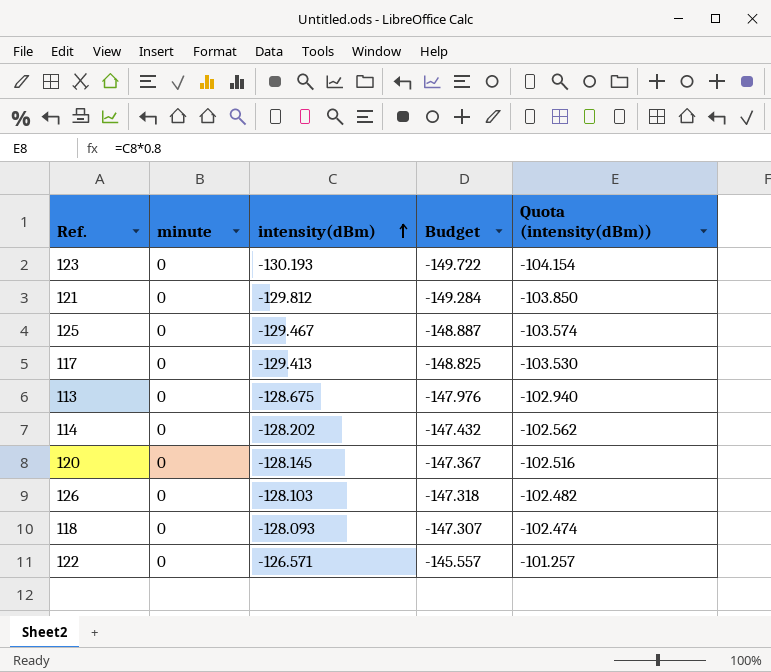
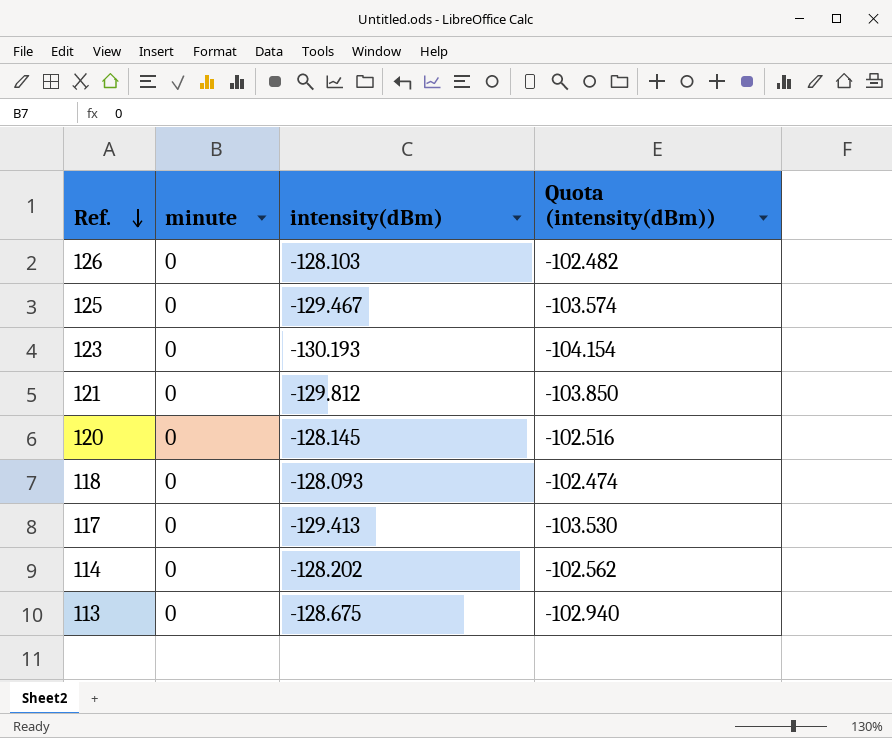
row order: intensity(dBm) ascending -> Ref. descending
column Budget | formula: [intensity(dBm)] * 1.15 -> none
row 122: 0 | -126.571 | -145.557 | -101.257 -> none

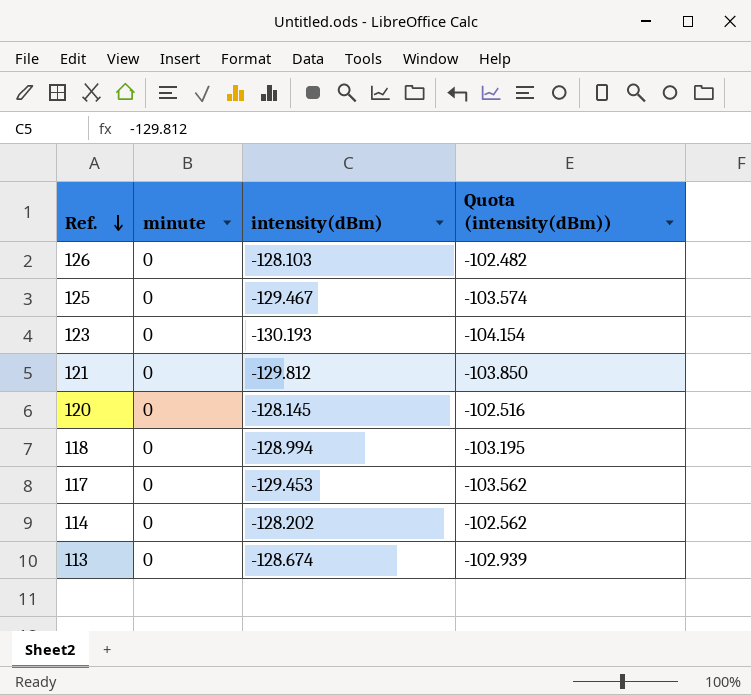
118 | intensity(dBm): -128.093 -> -128.994
118 | Quota (intensity(dBm)): -102.474 -> -103.195
117 | intensity(dBm): -129.413 -> -129.453
117 | Quota (intensity(dBm)): -103.530 -> -103.562
113 | intensity(dBm): -128.675 -> -128.674
113 | Quota (intensity(dBm)): -102.940 -> -102.939

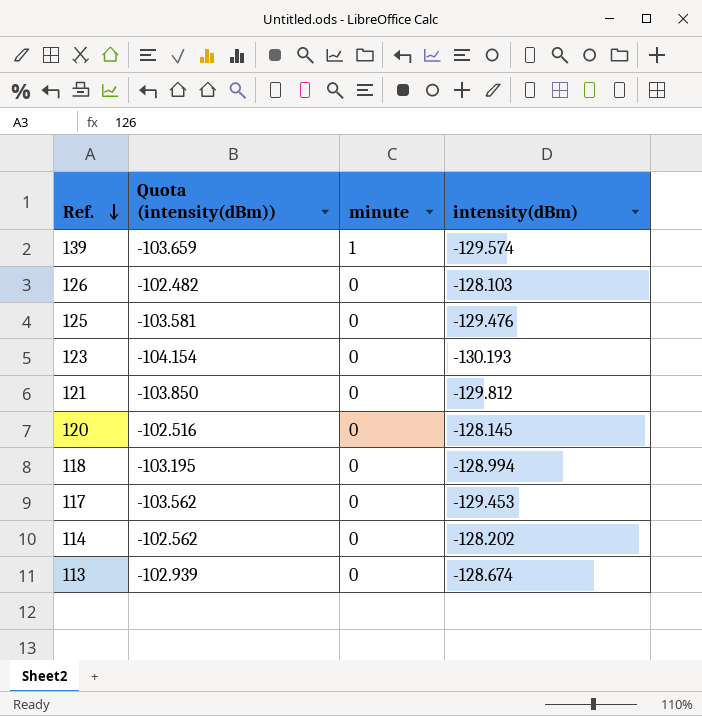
column Quota (intensity(dBm)) | position: 4 -> 2
row 139: none -> -103.659 | 1 | -129.574
125 | Quota (intensity(dBm)): -103.574 -> -103.581
125 | intensity(dBm): -129.467 -> -129.476

